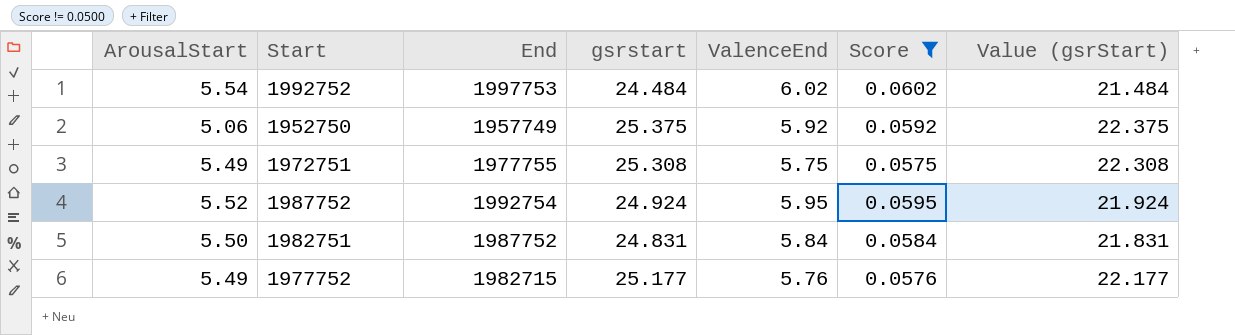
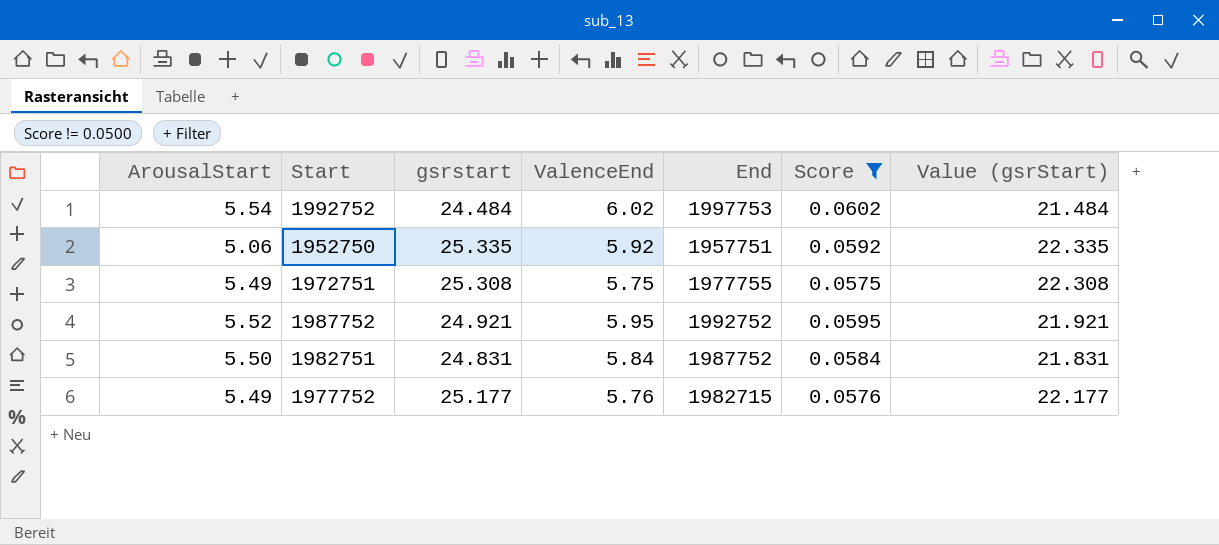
column End | position: 3 -> 5
1952750 | gsrstart: 25.375 -> 25.335
1952750 | End: 1957749 -> 1957751
1952750 | Value (gsrStart): 22.375 -> 22.335
1987752 | gsrstart: 24.924 -> 24.921
1987752 | End: 1992754 -> 1992752
1987752 | Value (gsrStart): 21.924 -> 21.921

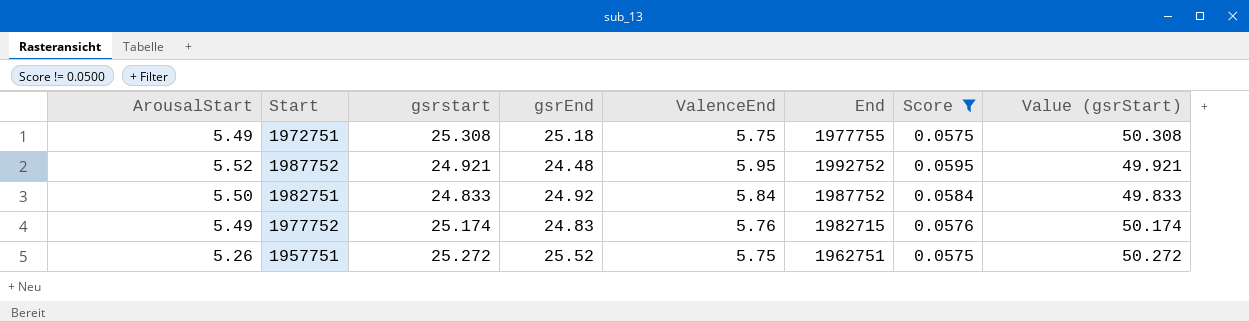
column gsrEnd | position: none -> 4
column Value (gsrStart) | formula: [gsrstart] - 3 -> [gsrstart] + 25
row 1992752: 5.54 | 24.484 | 6.02 | 1997753 | 0.0602 | 21.484 -> none
row 1952750: 5.06 | 25.335 | 5.92 | 1957751 | 0.0592 | 22.335 -> none
1982751 | gsrstart: 24.831 -> 24.833
1977752 | gsrstart: 25.177 -> 25.174
row 1957751: none -> 5.26 | 25.272 | 25.52 | 5.75 | 1962751 | 0.0575 | 50.272

